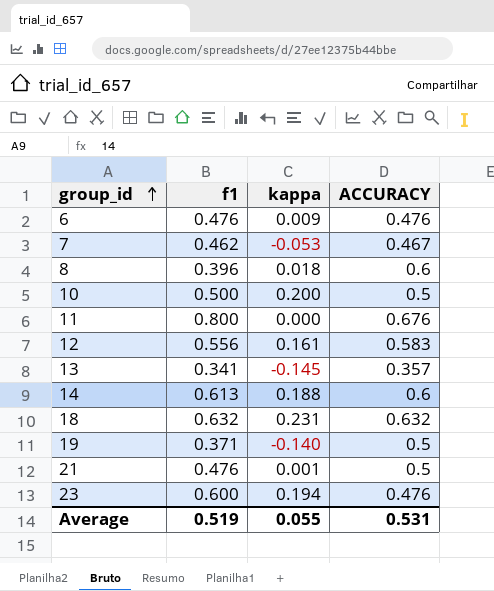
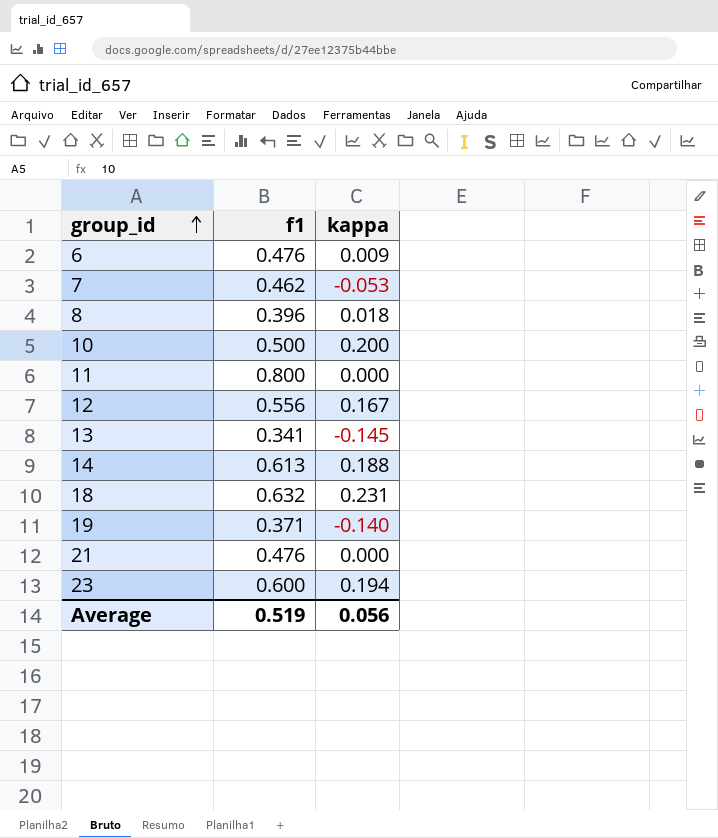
column ACCURACY | position: 4 -> none
12 | kappa: 0.161 -> 0.167
21 | kappa: 0.001 -> 0.000
Average | kappa: 0.055 -> 0.056

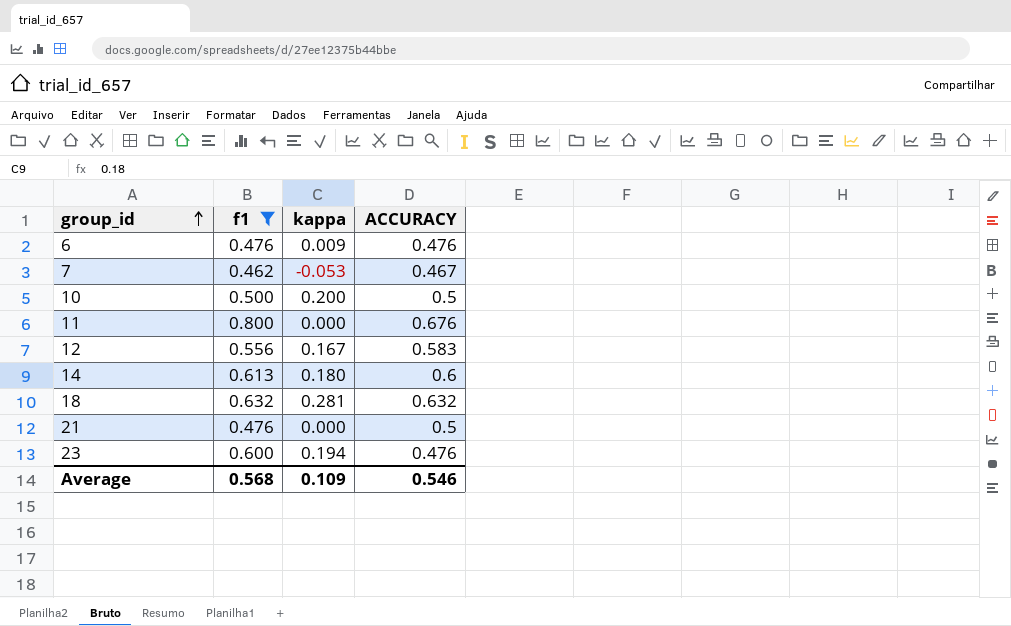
filter: none -> f1 >= 0.462
column ACCURACY | position: none -> 4
14 | kappa: 0.188 -> 0.180
18 | kappa: 0.231 -> 0.281
Average | f1: 0.519 -> 0.568
Average | kappa: 0.056 -> 0.109

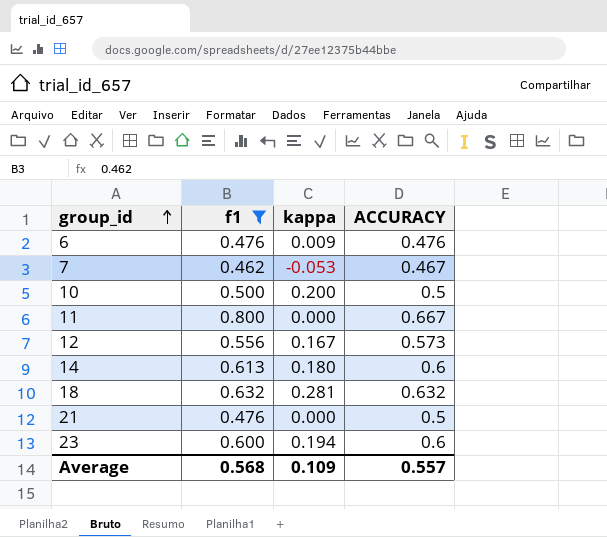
11 | ACCURACY: 0.676 -> 0.667
12 | ACCURACY: 0.583 -> 0.573
23 | ACCURACY: 0.476 -> 0.6
Average | ACCURACY: 0.546 -> 0.557

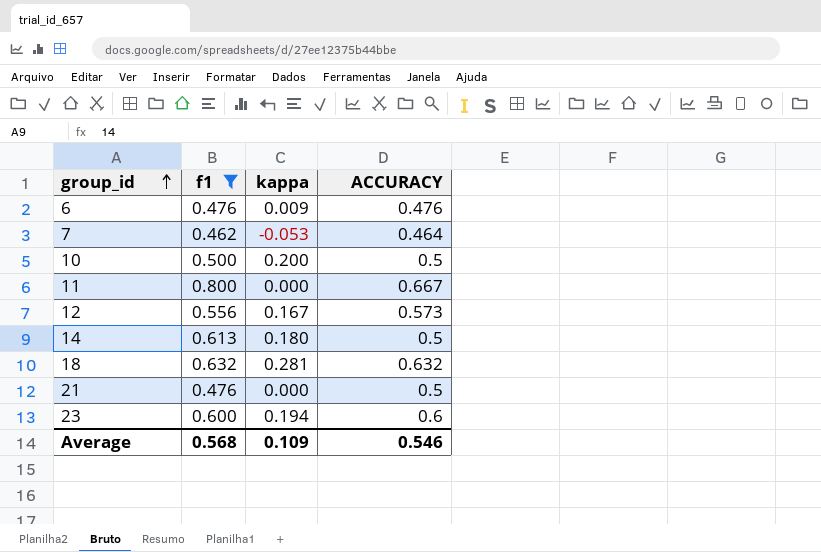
7 | ACCURACY: 0.467 -> 0.464
14 | ACCURACY: 0.6 -> 0.5
Average | ACCURACY: 0.557 -> 0.546

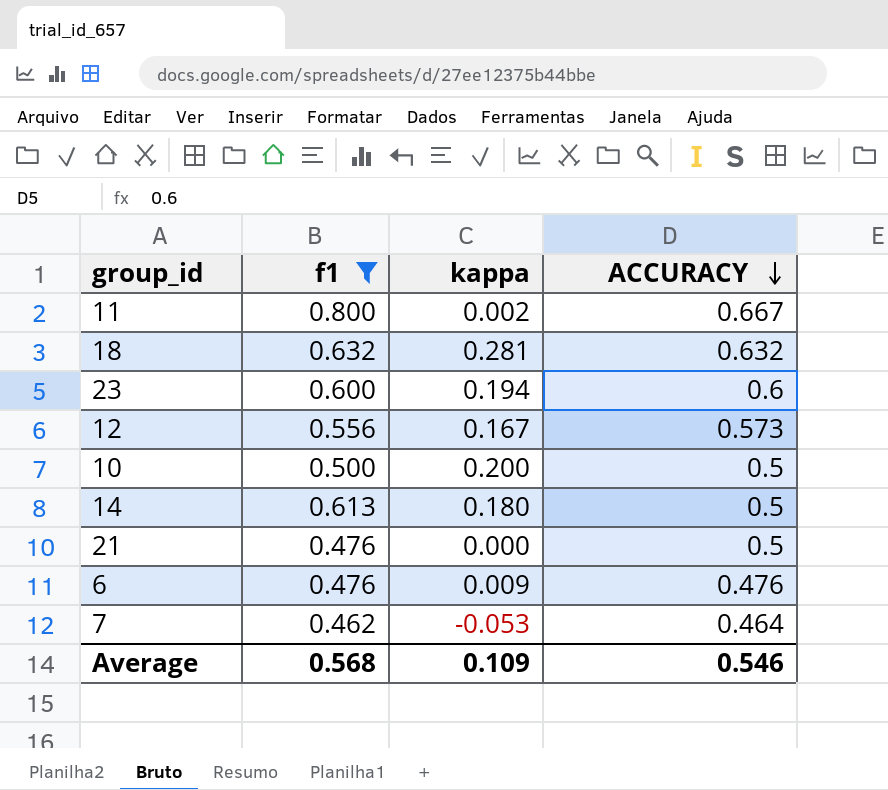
row order: group_id ascending -> ACCURACY descending
11 | kappa: 0.000 -> 0.002

